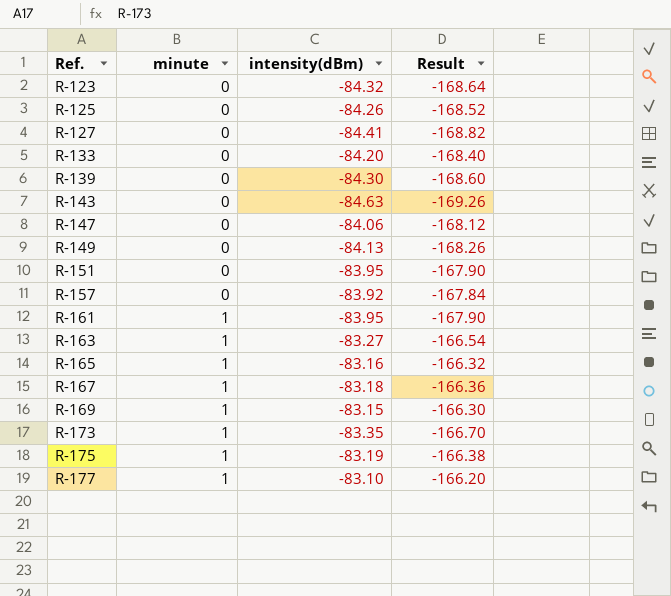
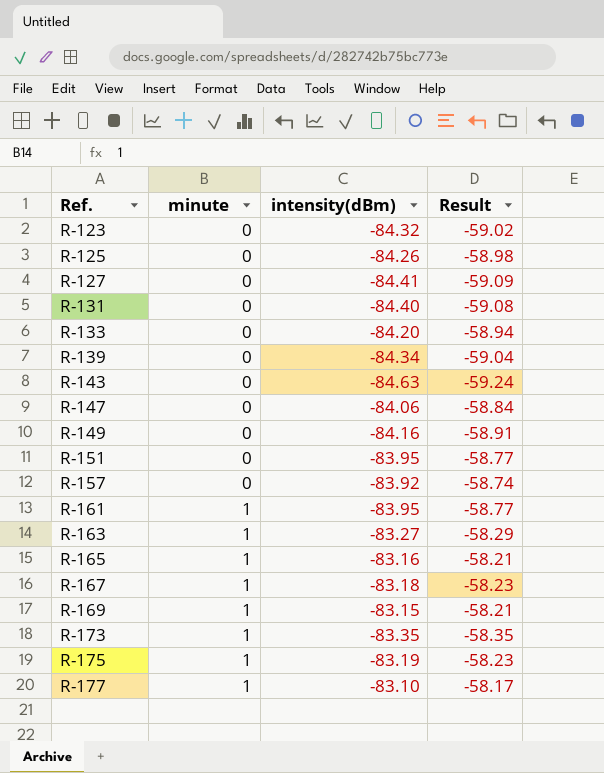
column Result | formula: [intensity(dBm)] * 2 -> [intensity(dBm)] * 0.7
row R-131: none -> 0 | -84.40 | -59.08
R-139 | intensity(dBm): -84.30 -> -84.34
R-149 | intensity(dBm): -84.13 -> -84.16

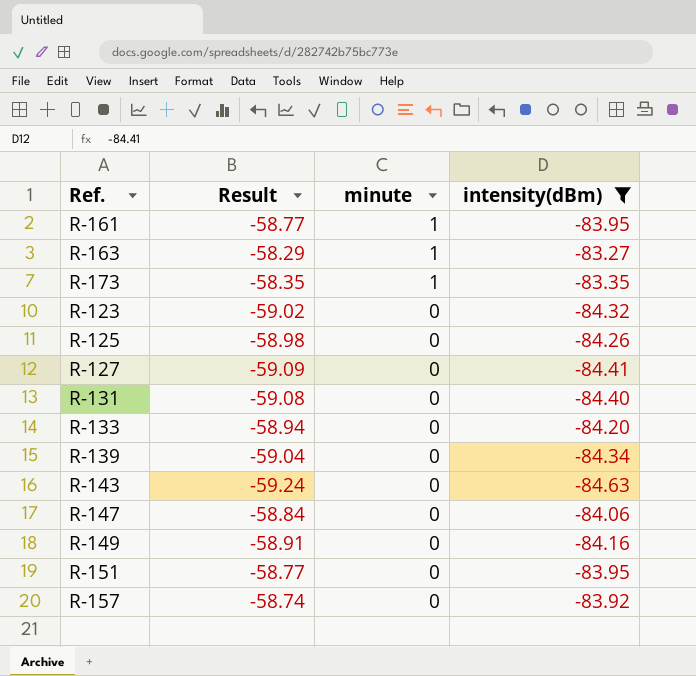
filter: none -> intensity(dBm) <= -83.27
row order: Ref. ascending -> minute descending
column Result | position: 4 -> 2

